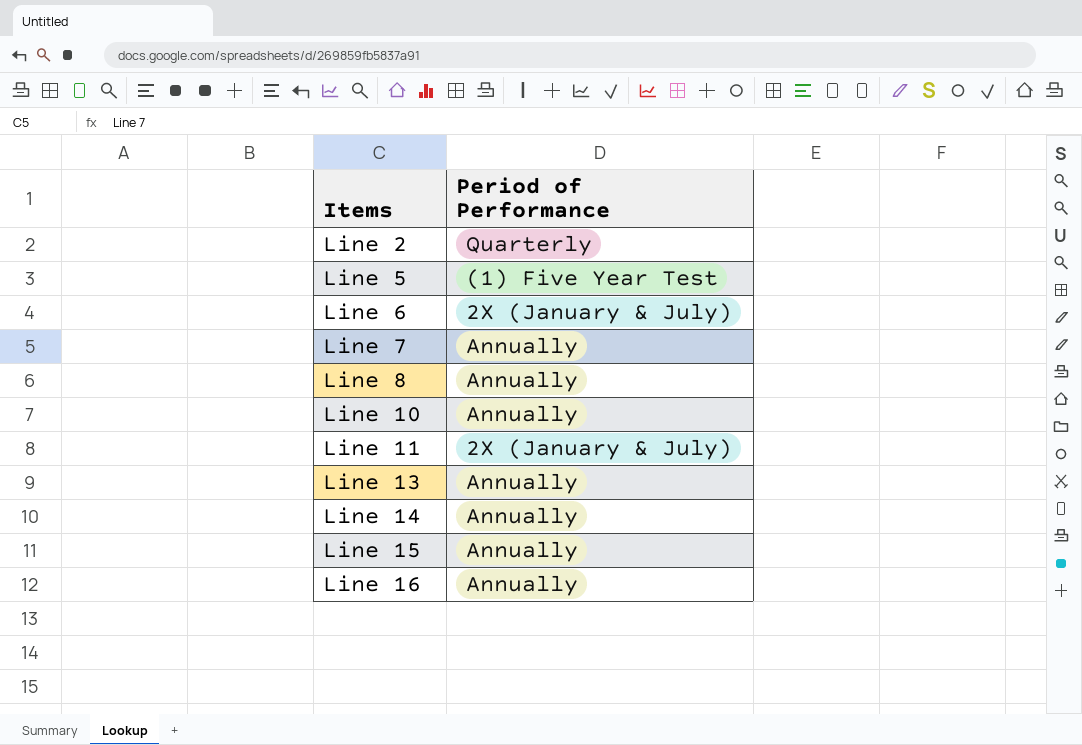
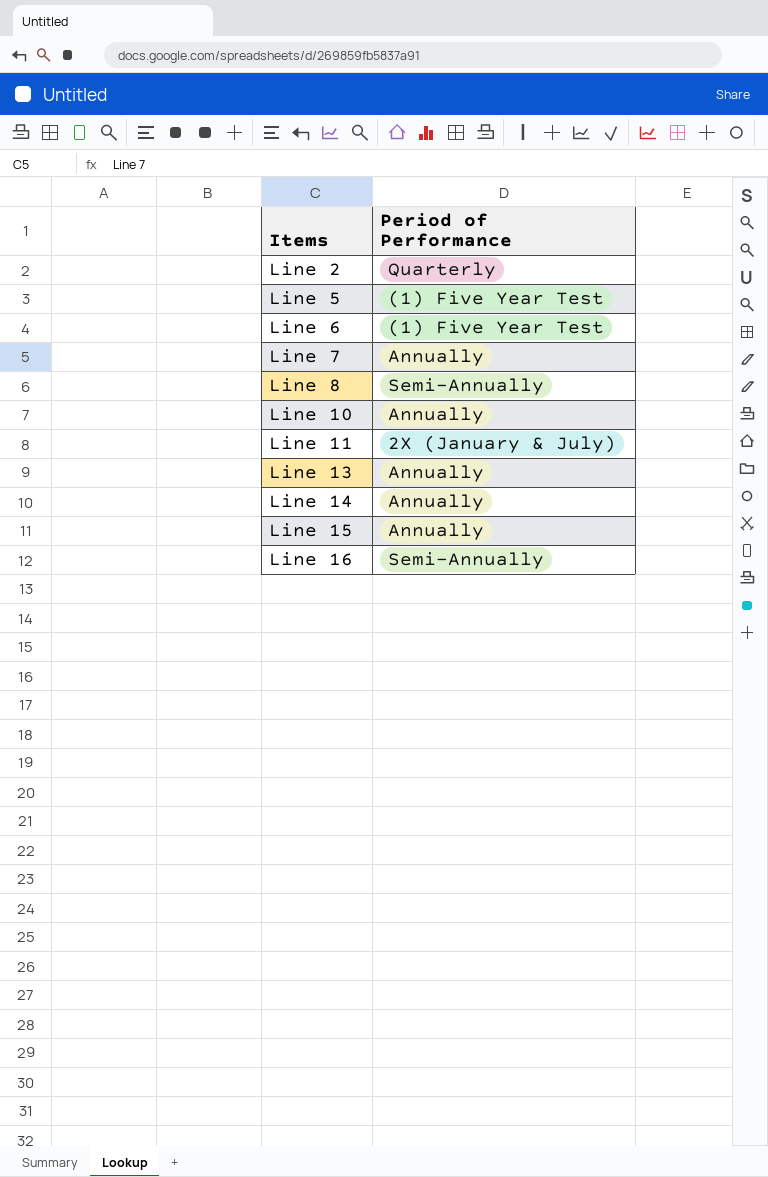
Line 6 | Period of Performance: 2X (January & July) -> (1) Five Year Test
Line 8 | Period of Performance: Annually -> Semi-Annually
Line 16 | Period of Performance: Annually -> Semi-Annually

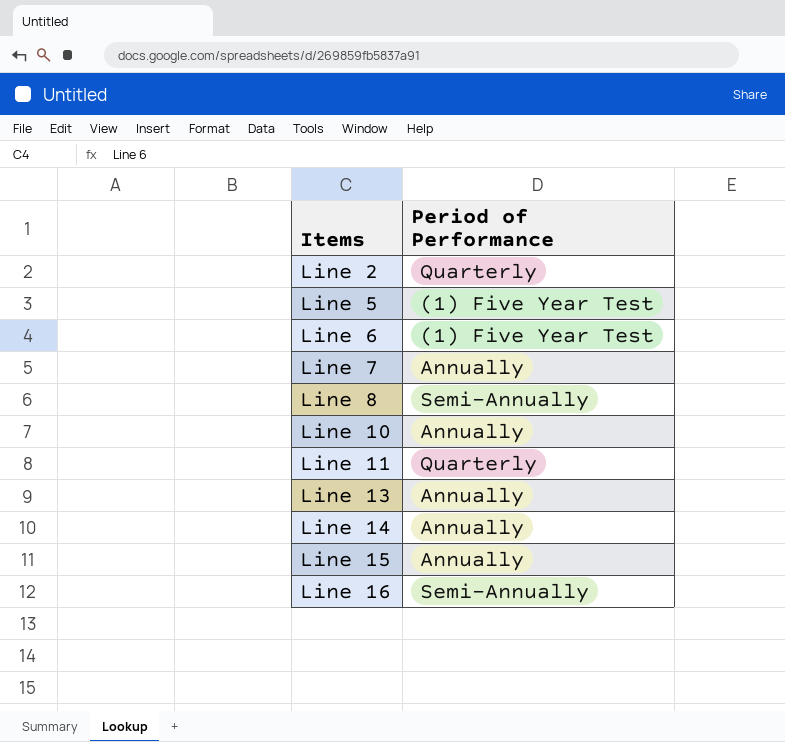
Line 11 | Period of Performance: 2X (January & July) -> Quarterly

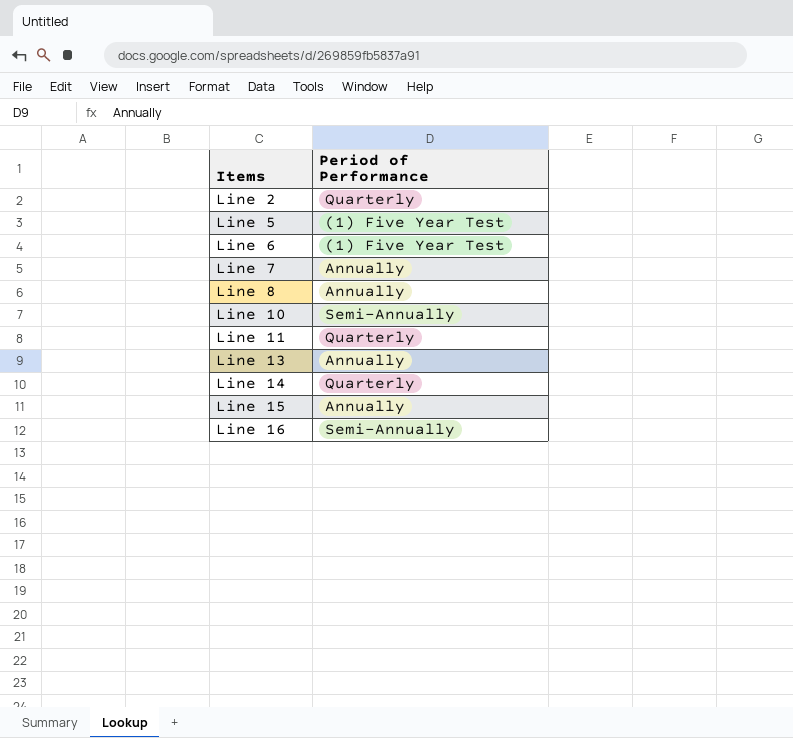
Line 8 | Period of Performance: Semi-Annually -> Annually
Line 10 | Period of Performance: Annually -> Semi-Annually
Line 14 | Period of Performance: Annually -> Quarterly

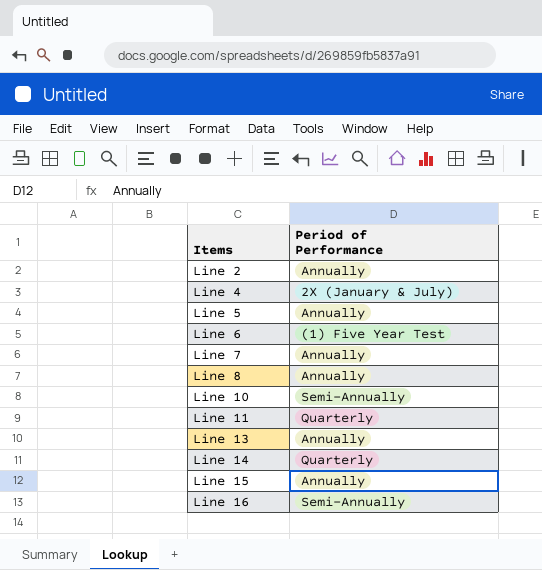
Line 2 | Period of Performance: Quarterly -> Annually
row Line 4: none -> 2X (January & July)
Line 5 | Period of Performance: (1) Five Year Test -> Annually

